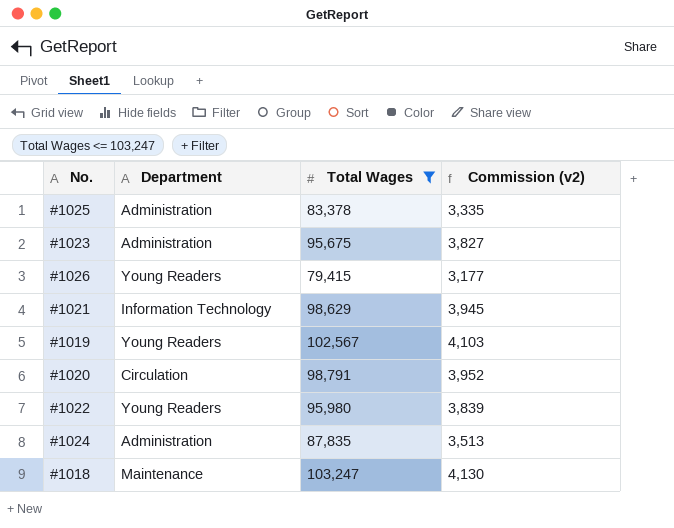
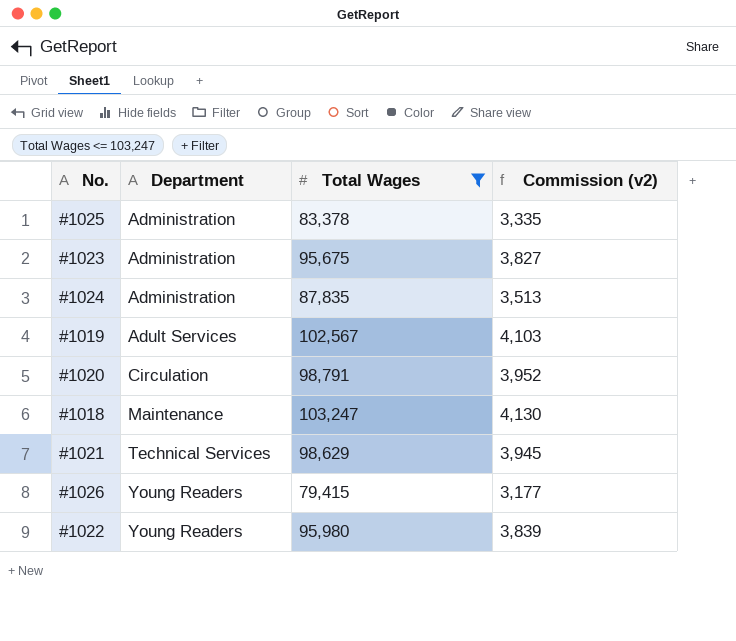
row order: none -> Department ascending
#1019 | Department: Young Readers -> Adult Services
#1021 | Department: Information Technology -> Technical Services

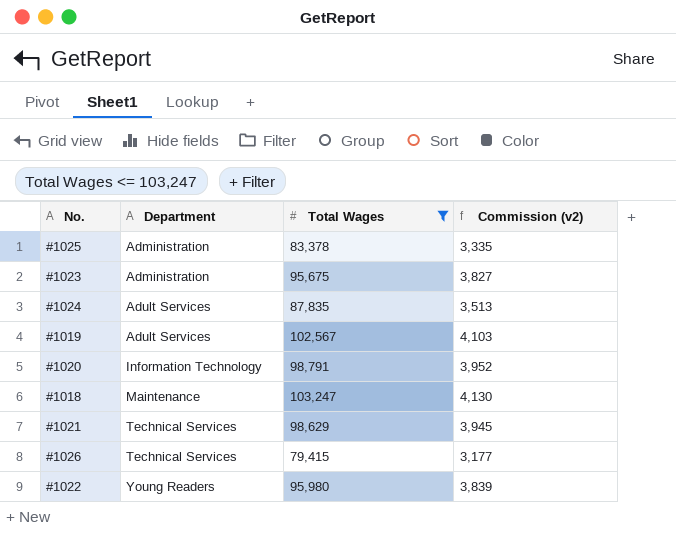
#1024 | Department: Administration -> Adult Services
#1020 | Department: Circulation -> Information Technology
#1026 | Department: Young Readers -> Technical Services

